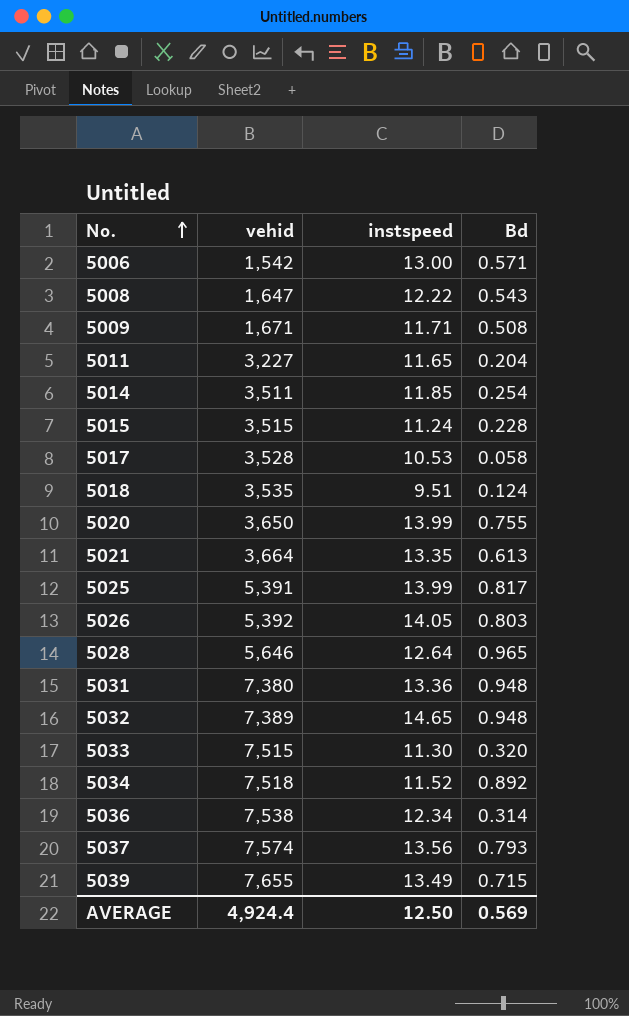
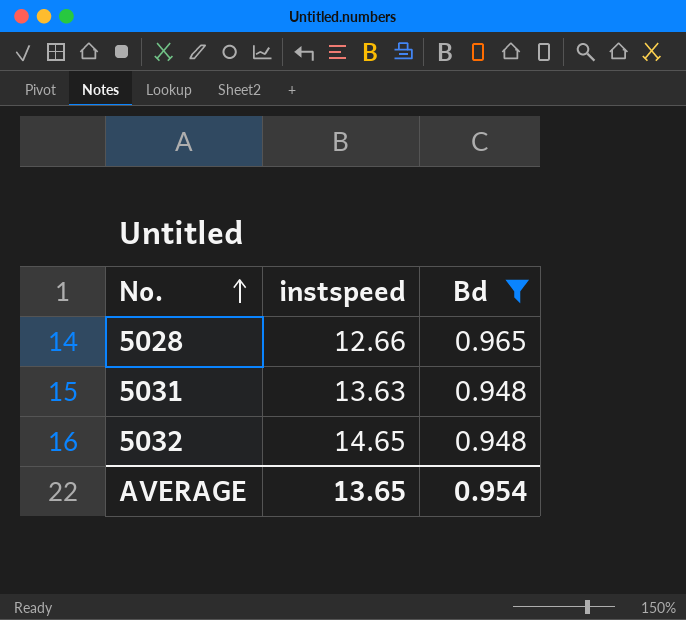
filter: none -> Bd >= 0.948
column vehid | position: 2 -> none
5028 | instspeed: 12.64 -> 12.66
5031 | instspeed: 13.36 -> 13.63
AVERAGE | instspeed: 12.50 -> 13.65
AVERAGE | Bd: 0.569 -> 0.954

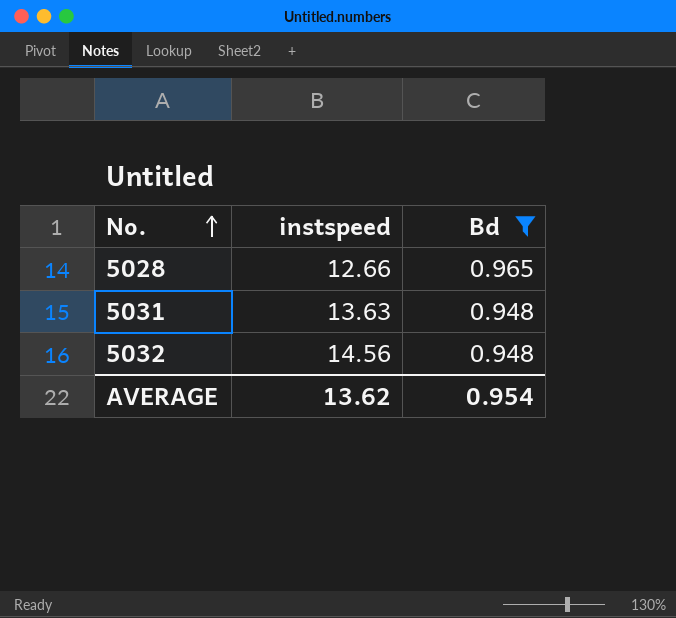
5032 | instspeed: 14.65 -> 14.56
AVERAGE | instspeed: 13.65 -> 13.62

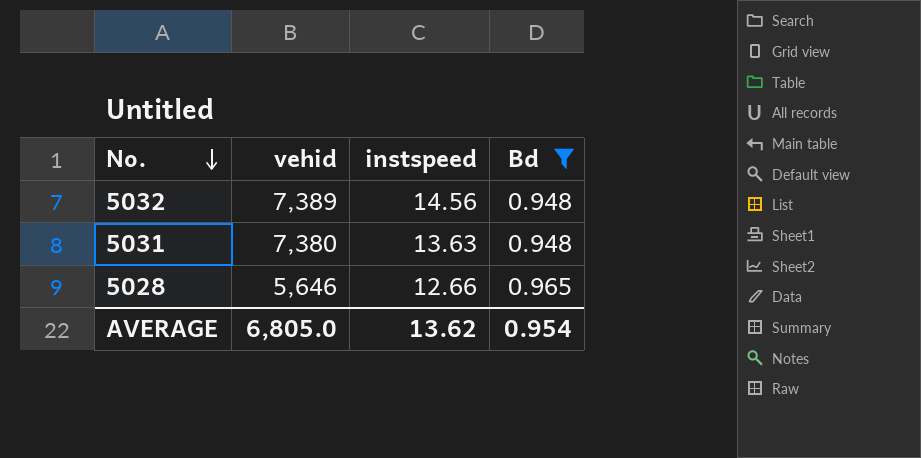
row order: No. ascending -> No. descending
column vehid | position: none -> 2

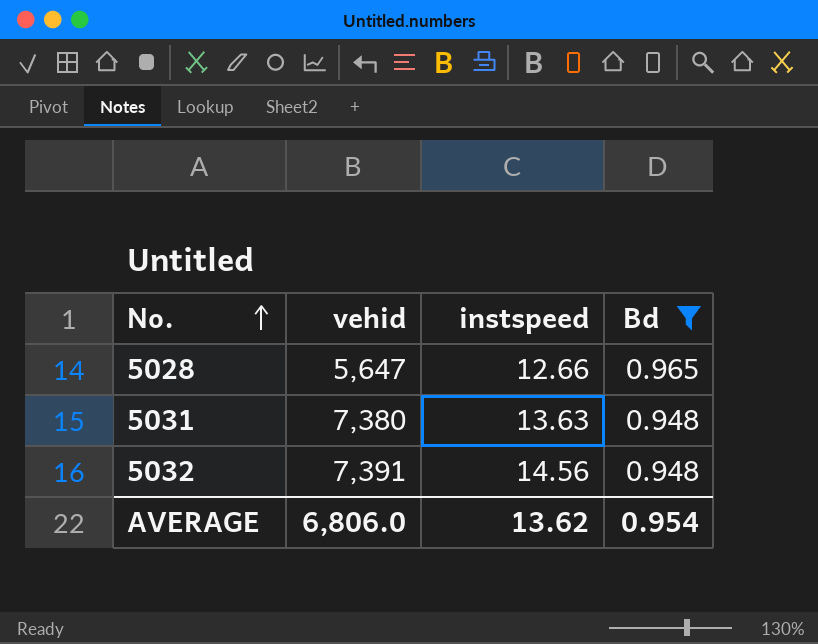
row order: No. descending -> No. ascending
5028 | vehid: 5,646 -> 5,647
5032 | vehid: 7,389 -> 7,391
AVERAGE | vehid: 6,805.0 -> 6,806.0

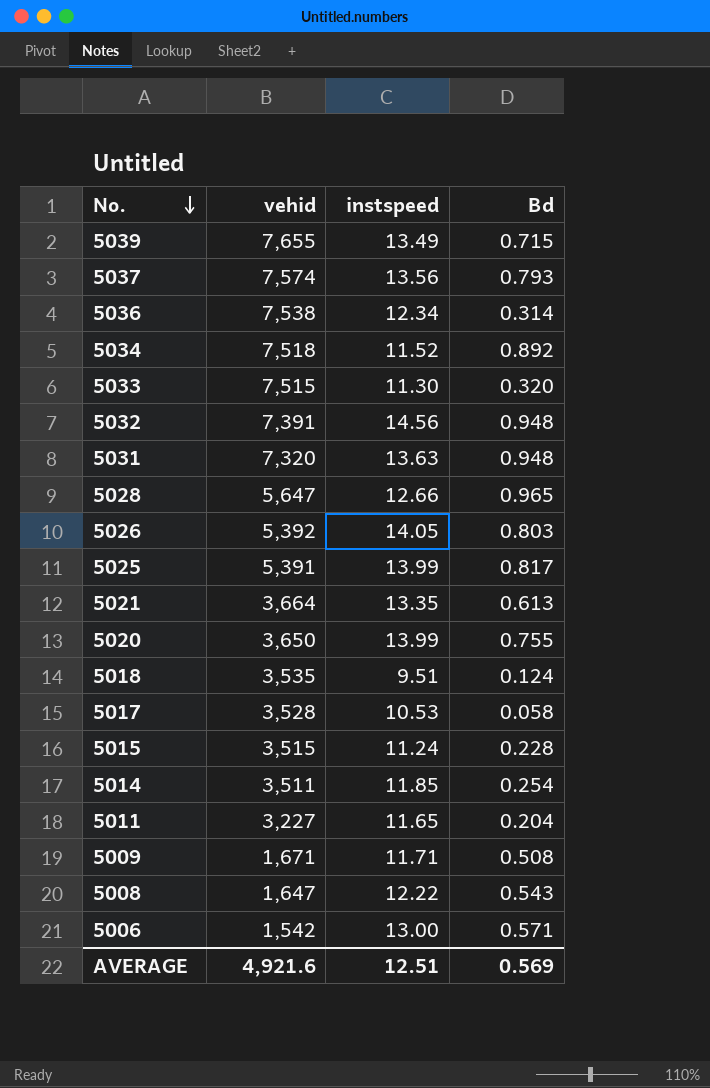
filter: Bd >= 0.948 -> none
row order: No. ascending -> No. descending
5031 | vehid: 7,380 -> 7,320
AVERAGE | vehid: 6,806.0 -> 4,921.6
AVERAGE | instspeed: 13.62 -> 12.51
AVERAGE | Bd: 0.954 -> 0.569

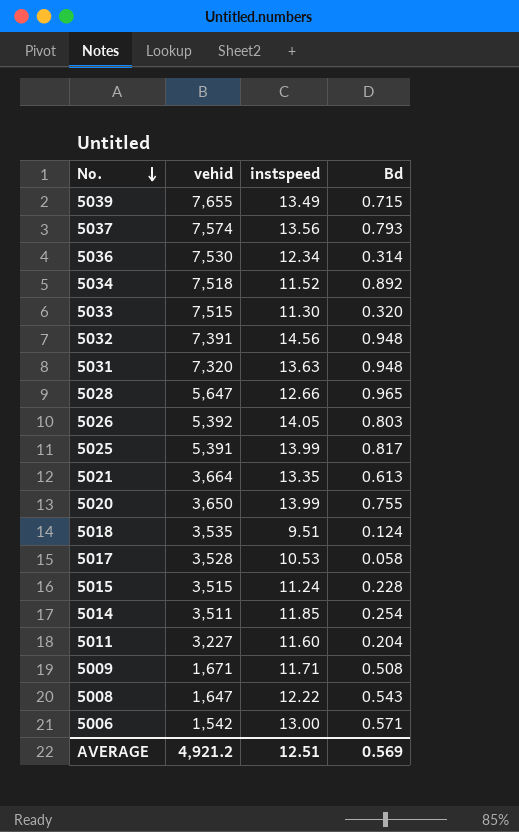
5036 | vehid: 7,538 -> 7,530
5011 | instspeed: 11.65 -> 11.60
AVERAGE | vehid: 4,921.6 -> 4,921.2

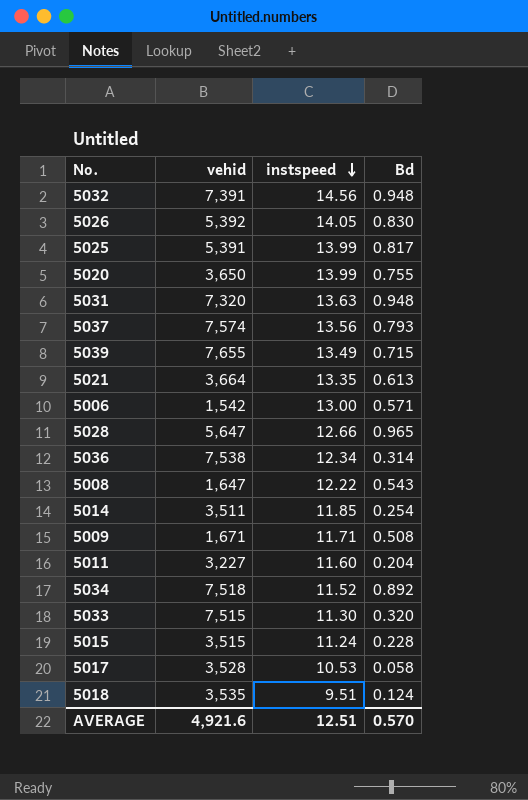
row order: No. descending -> instspeed descending
5026 | Bd: 0.803 -> 0.830
5036 | vehid: 7,530 -> 7,538
AVERAGE | vehid: 4,921.2 -> 4,921.6
AVERAGE | Bd: 0.569 -> 0.570

